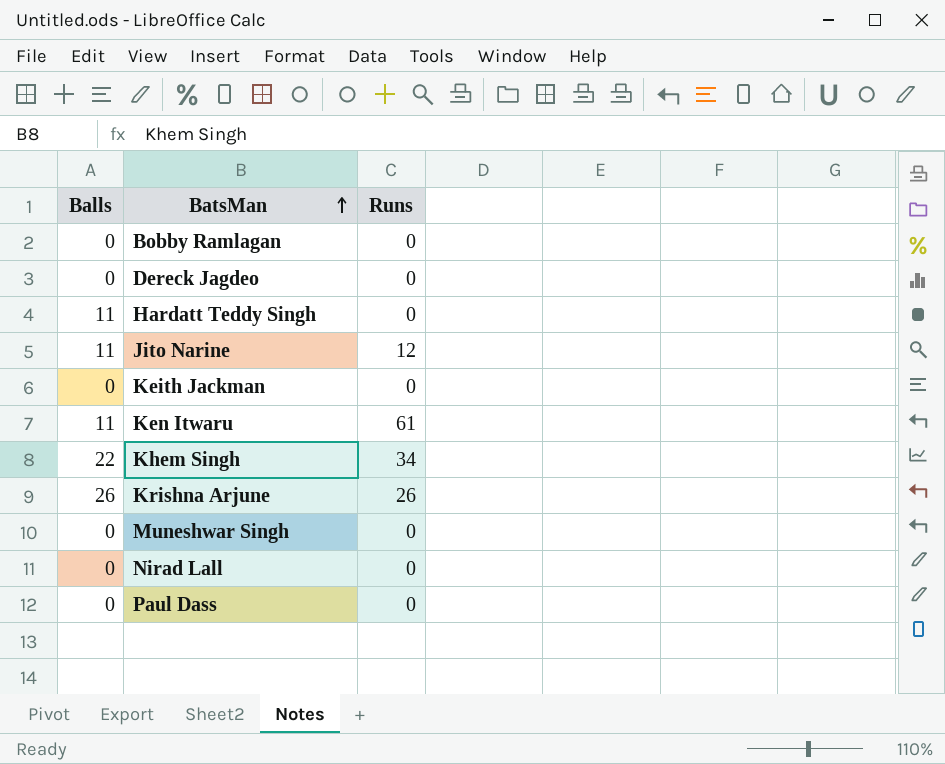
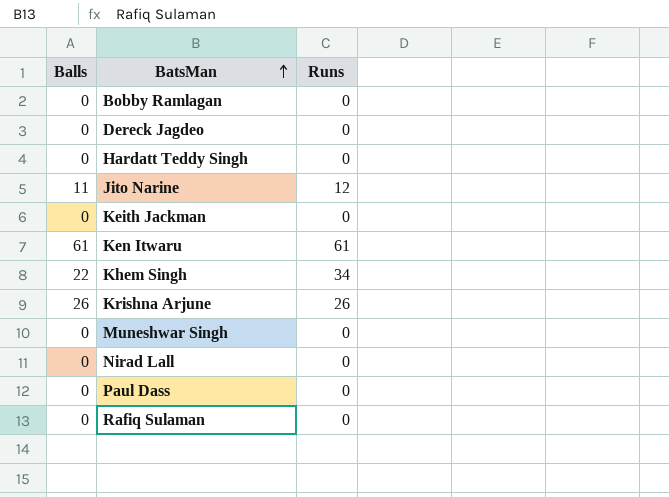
Hardatt Teddy Singh | Balls: 11 -> 0
Ken Itwaru | Balls: 11 -> 61
row Rafiq Sulaman: none -> 0 | 0

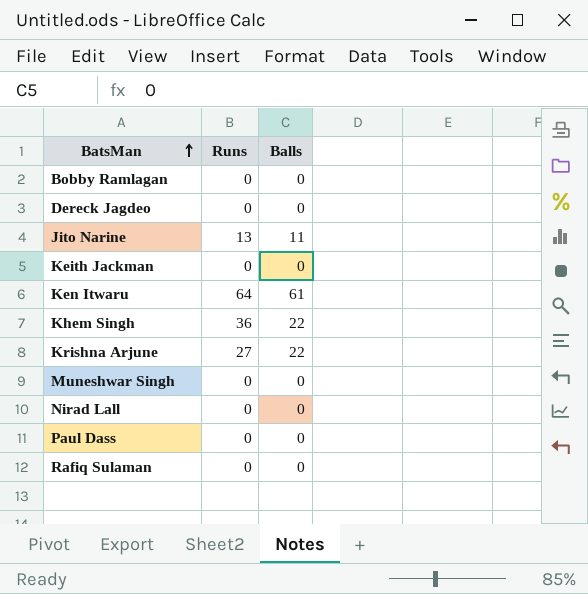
column Balls | position: 1 -> 3
row Hardatt Teddy Singh: 0 | 0 -> none
Jito Narine | Runs: 12 -> 13
Ken Itwaru | Runs: 61 -> 64
Khem Singh | Runs: 34 -> 36
Krishna Arjune | Runs: 26 -> 27
Krishna Arjune | Balls: 26 -> 22

